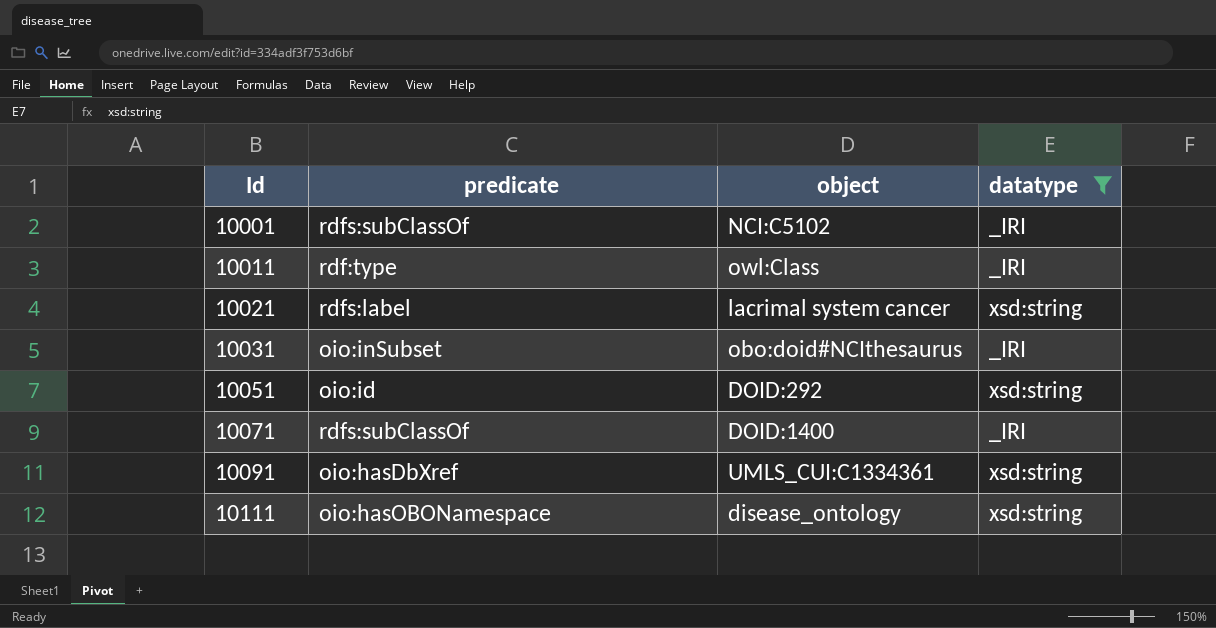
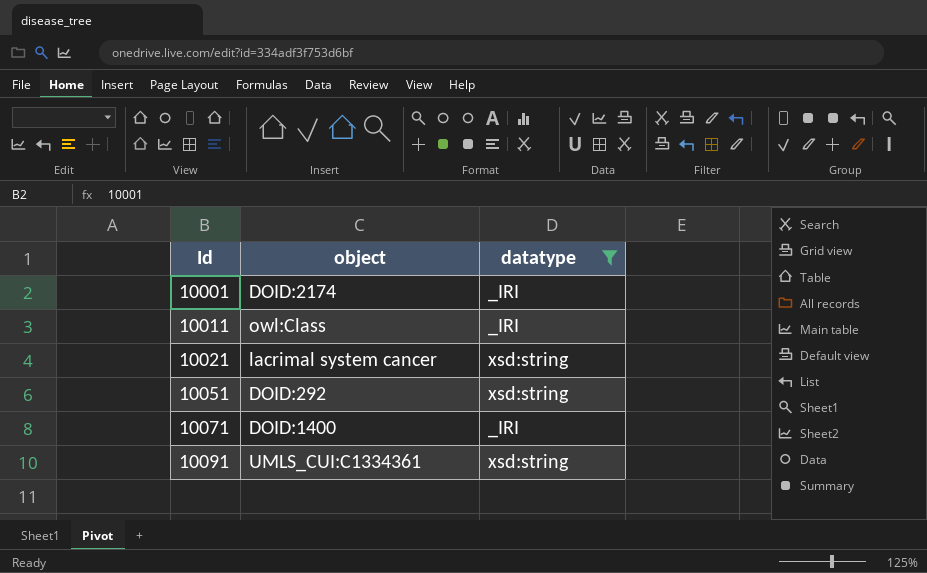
column predicate | position: 2 -> none
row 10031: oio:inSubset | obo:doid#NCIthesaurus | _IRI -> none
row 10111: oio:hasOBONamespace | disease_ontology | xsd:string -> none
10001 | object: NCI:C5102 -> DOID:2174

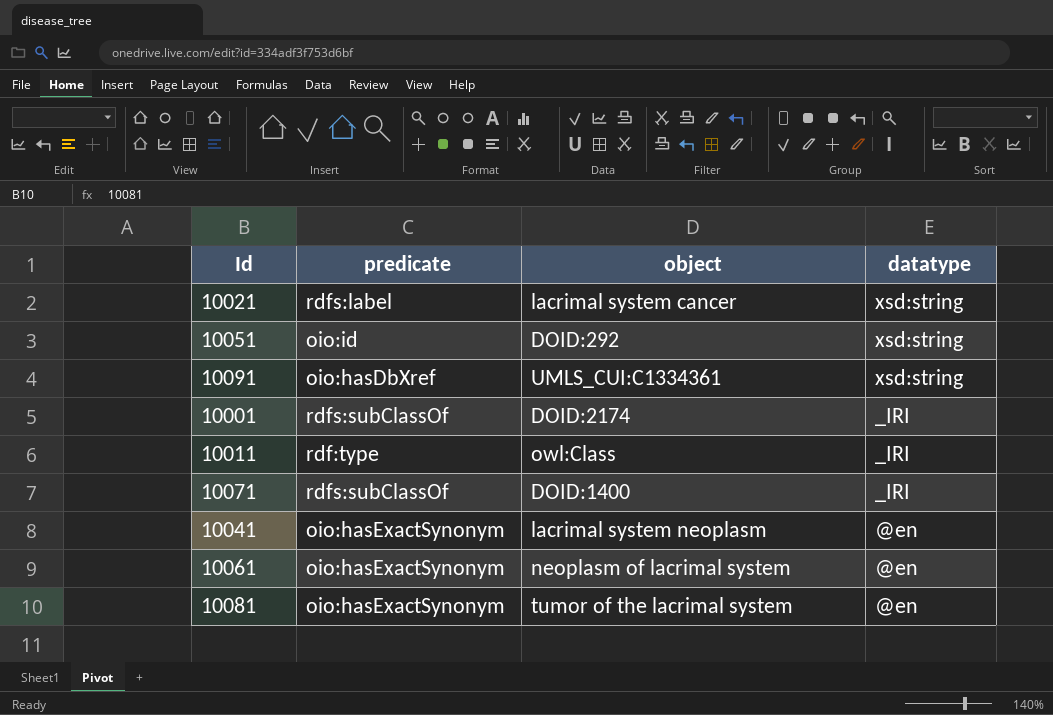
filter: datatype != @en -> none
row order: Id ascending -> datatype descending
column predicate | position: none -> 2

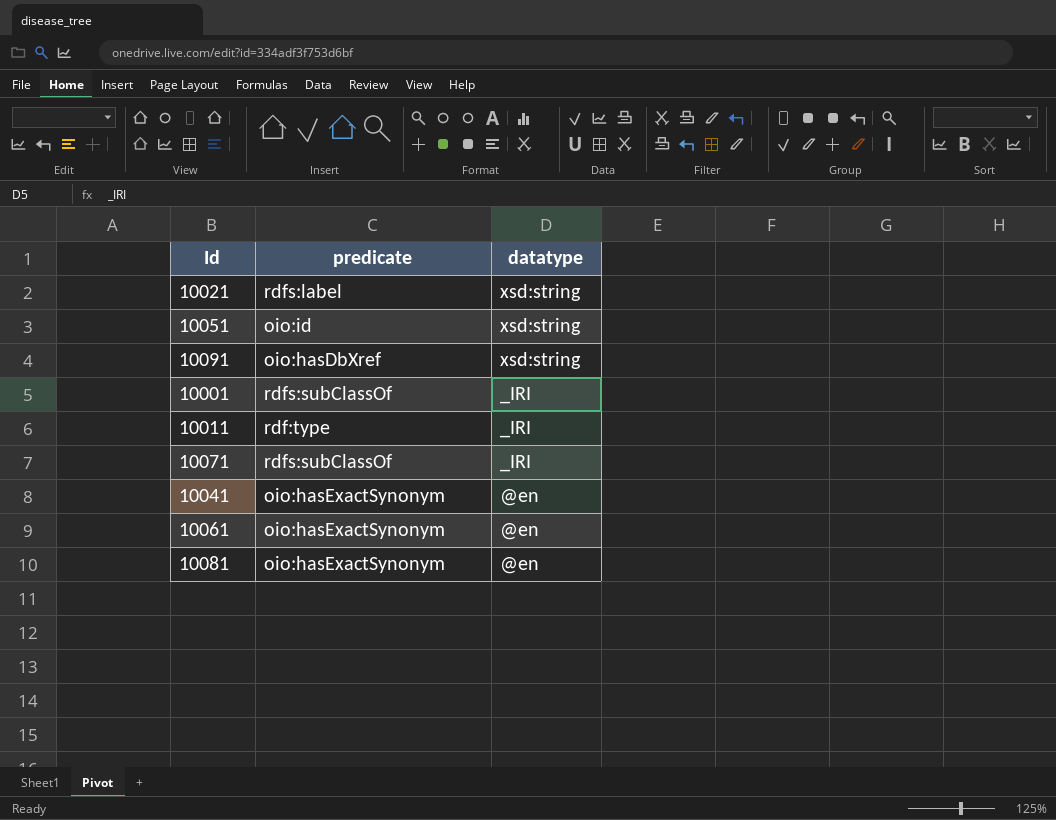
column object | position: 3 -> none

